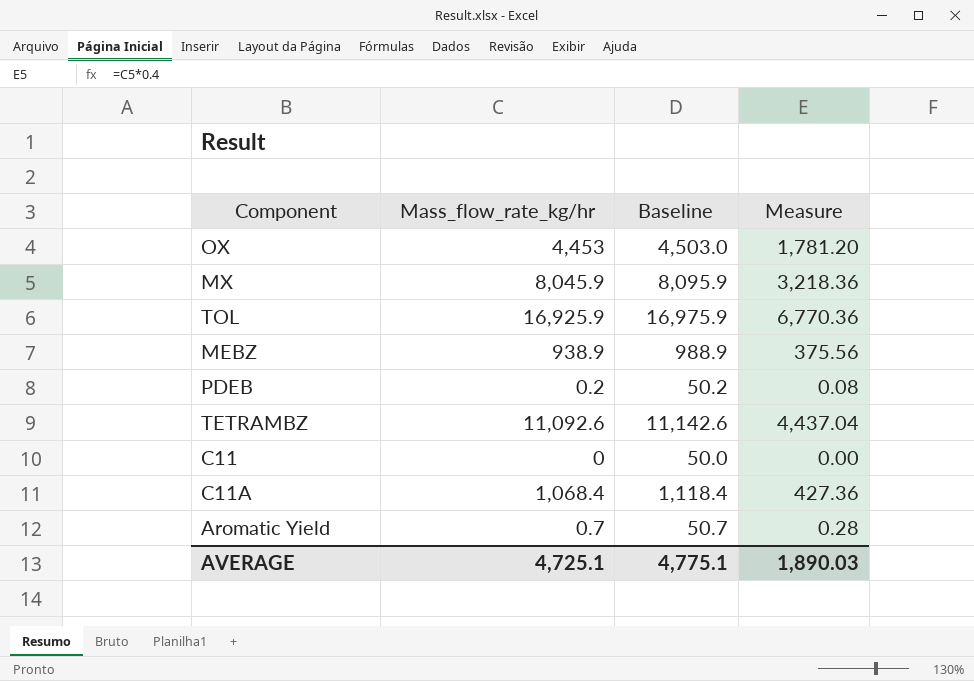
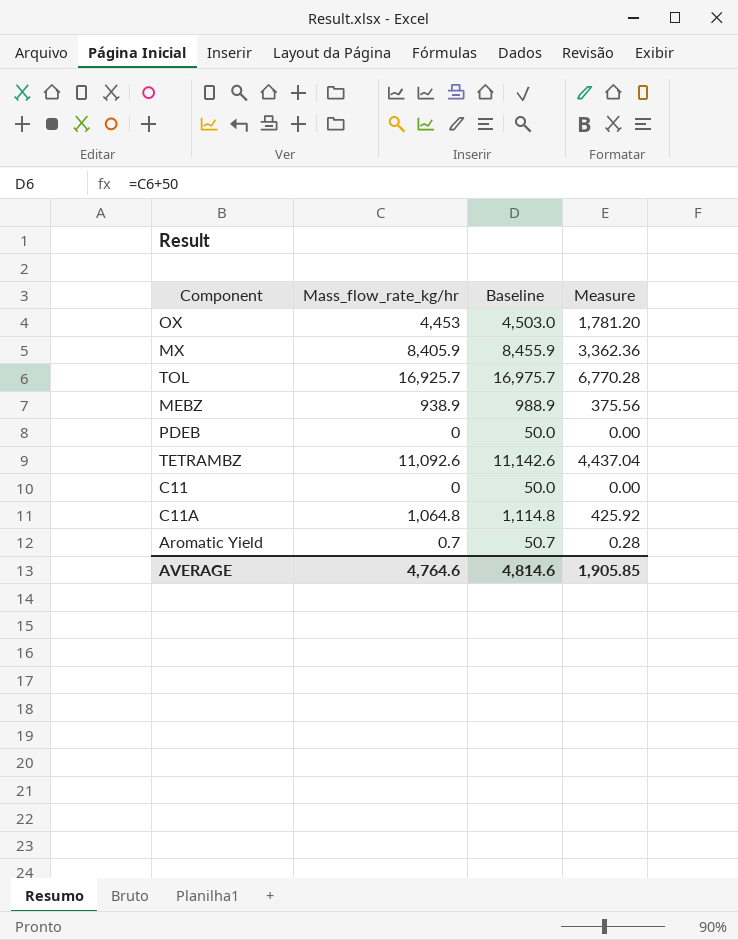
MX | Mass_flow_rate_kg/hr: 8,045.9 -> 8,405.9
MX | Baseline: 8,095.9 -> 8,455.9
MX | Measure: 3,218.36 -> 3,362.36
TOL | Mass_flow_rate_kg/hr: 16,925.9 -> 16,925.7
TOL | Baseline: 16,975.9 -> 16,975.7
TOL | Measure: 6,770.36 -> 6,770.28
PDEB | Mass_flow_rate_kg/hr: 0.2 -> 0
PDEB | Baseline: 50.2 -> 50.0
PDEB | Measure: 0.08 -> 0.00
C11A | Mass_flow_rate_kg/hr: 1,068.4 -> 1,064.8
C11A | Baseline: 1,118.4 -> 1,114.8
C11A | Measure: 427.36 -> 425.92
AVERAGE | Mass_flow_rate_kg/hr: 4,725.1 -> 4,764.6
AVERAGE | Baseline: 4,775.1 -> 4,814.6
AVERAGE | Measure: 1,890.03 -> 1,905.85

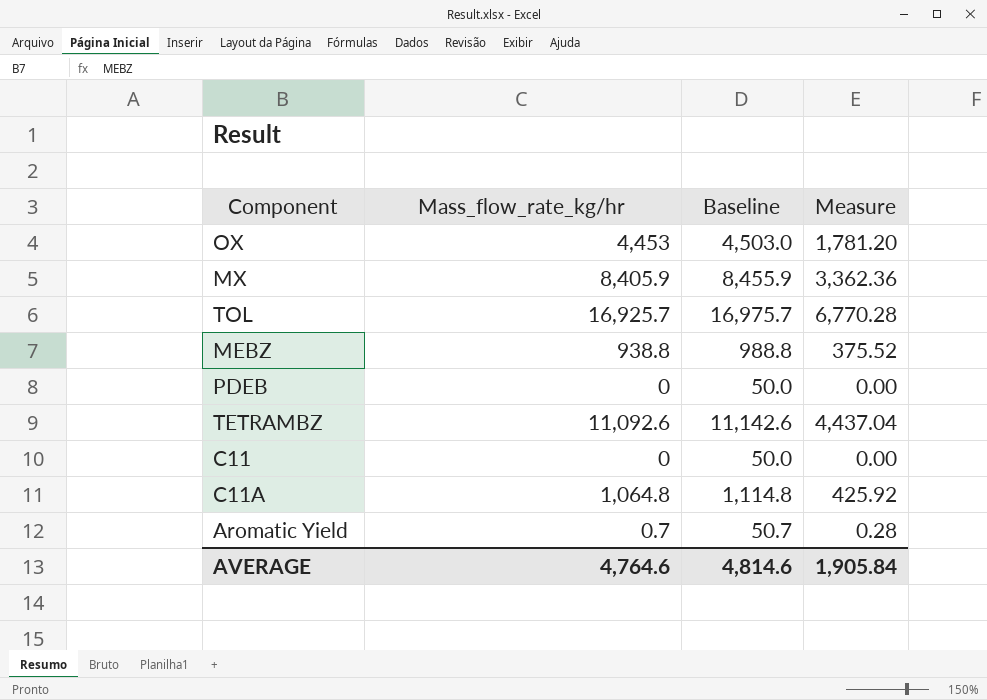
MEBZ | Mass_flow_rate_kg/hr: 938.9 -> 938.8
MEBZ | Baseline: 988.9 -> 988.8
MEBZ | Measure: 375.56 -> 375.52
AVERAGE | Measure: 1,905.85 -> 1,905.84

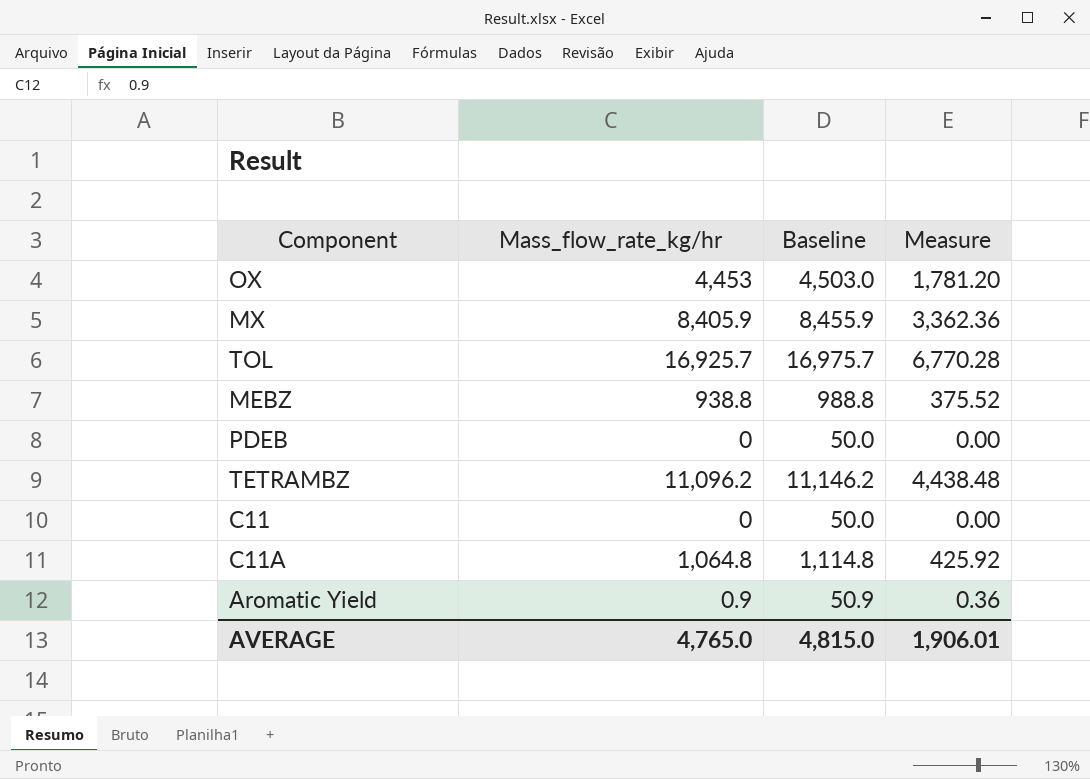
TETRAMBZ | Mass_flow_rate_kg/hr: 11,092.6 -> 11,096.2
TETRAMBZ | Baseline: 11,142.6 -> 11,146.2
TETRAMBZ | Measure: 4,437.04 -> 4,438.48
Aromatic Yield | Mass_flow_rate_kg/hr: 0.7 -> 0.9
Aromatic Yield | Baseline: 50.7 -> 50.9
Aromatic Yield | Measure: 0.28 -> 0.36
AVERAGE | Mass_flow_rate_kg/hr: 4,764.6 -> 4,765.0
AVERAGE | Baseline: 4,814.6 -> 4,815.0
AVERAGE | Measure: 1,905.84 -> 1,906.01

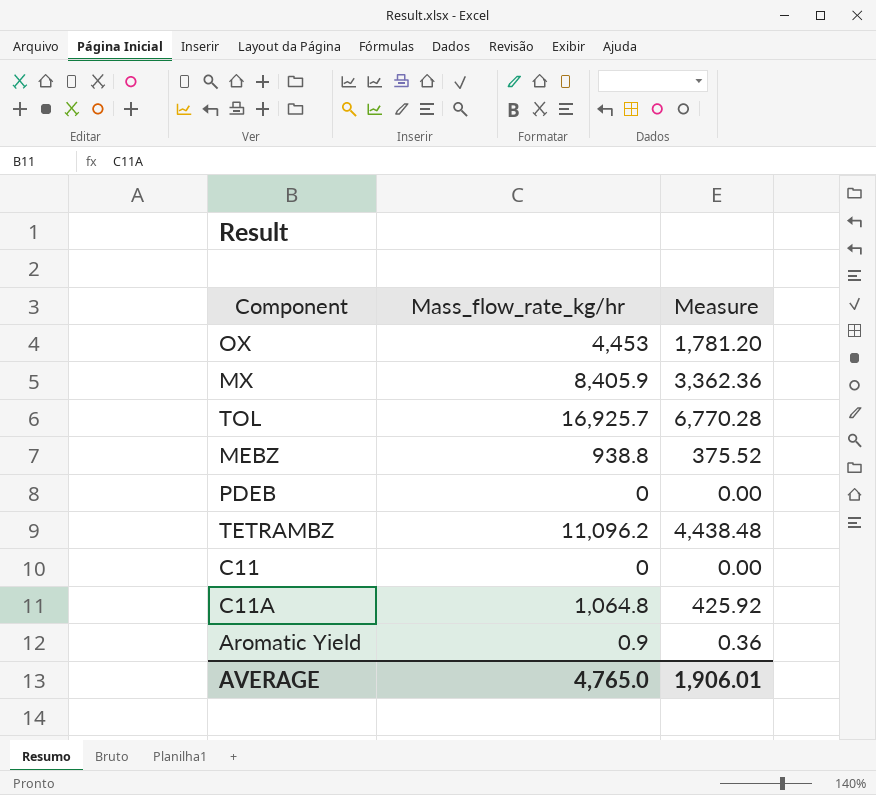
column Baseline | formula: [Mass_flow_rate_kg/hr] + 50 -> none

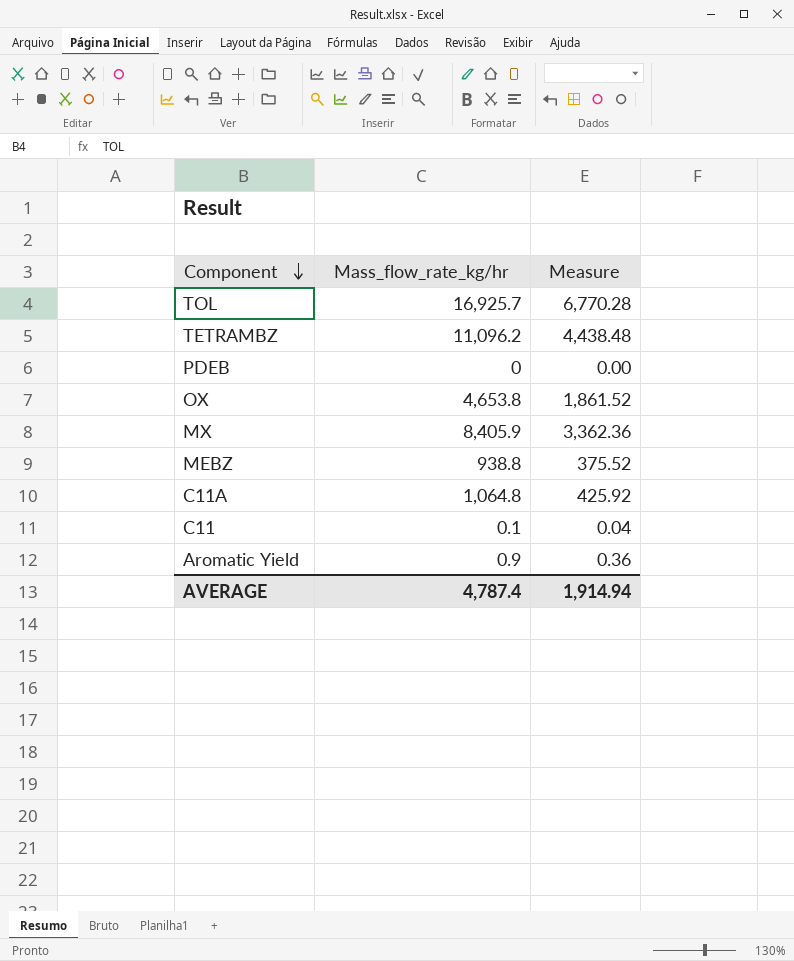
row order: none -> Component descending
OX | Mass_flow_rate_kg/hr: 4,453 -> 4,653.8
OX | Measure: 1,781.20 -> 1,861.52
C11 | Mass_flow_rate_kg/hr: 0 -> 0.1
C11 | Measure: 0.00 -> 0.04
AVERAGE | Mass_flow_rate_kg/hr: 4,765.0 -> 4,787.4
AVERAGE | Measure: 1,906.01 -> 1,914.94

